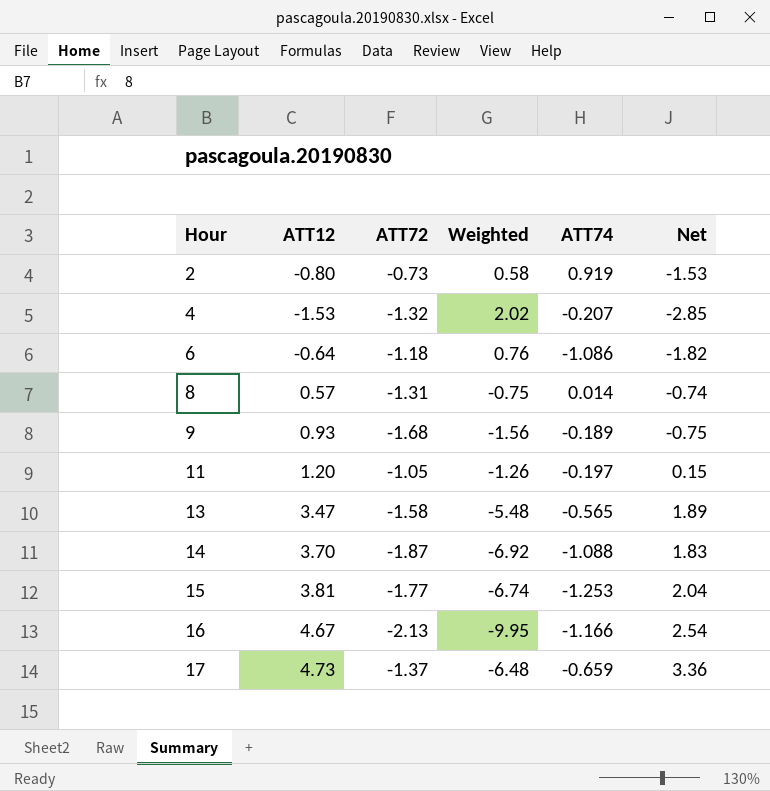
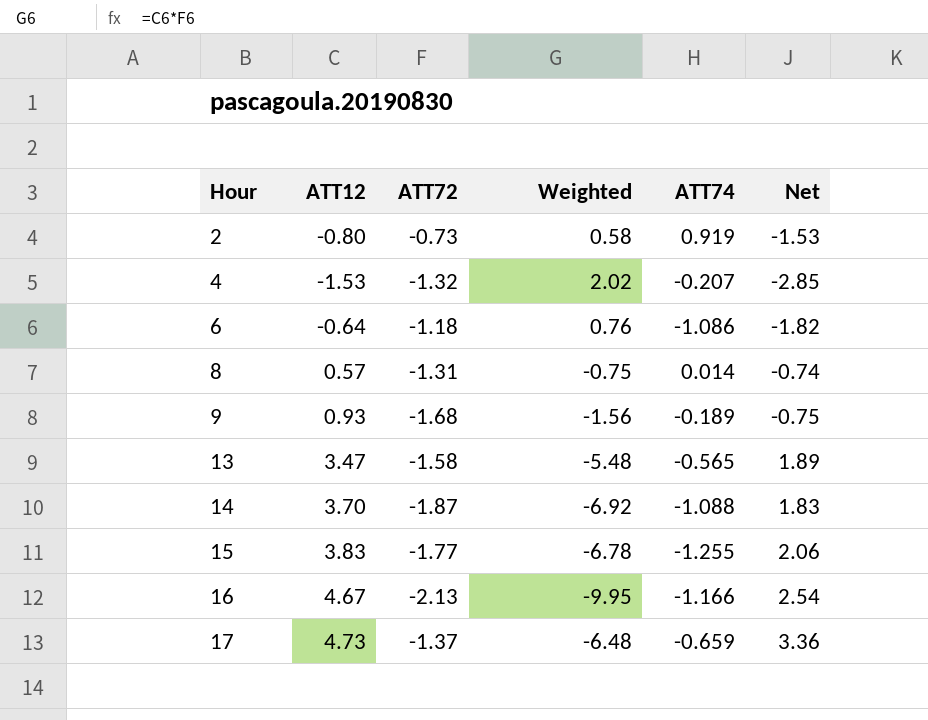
row 11: 1.20 | -1.05 | -1.26 | -0.197 | 0.15 -> none
15 | ATT12: 3.81 -> 3.83
15 | Weighted: -6.74 -> -6.78
15 | ATT74: -1.253 -> -1.255
15 | Net: 2.04 -> 2.06

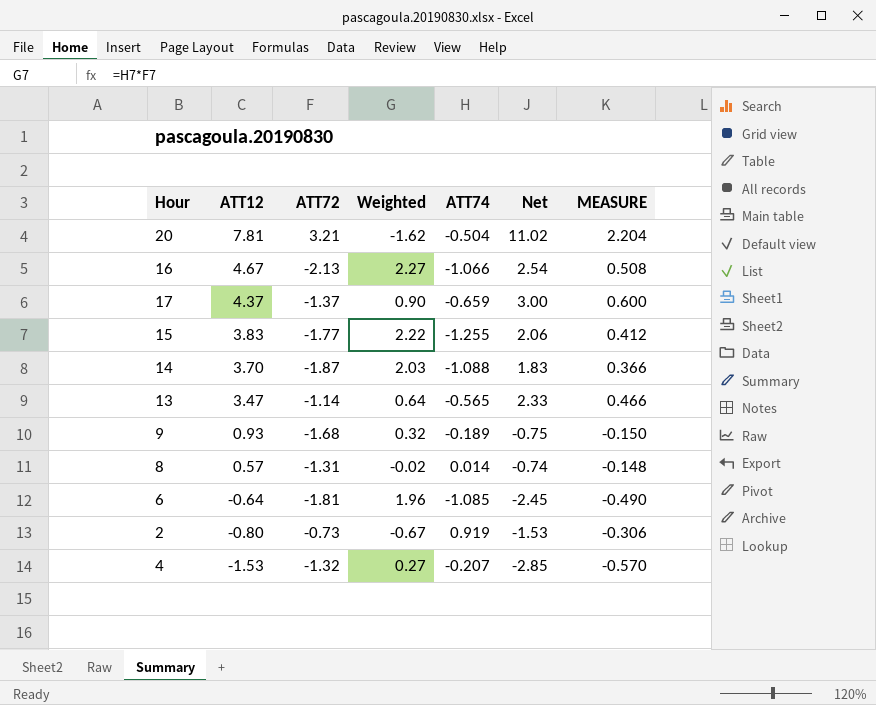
row order: Hour ascending -> ATT12 descending
column Weighted | formula: [ATT12] * [ATT72] -> [ATT72] * [ATT74]
column MEASURE | formula: none -> [Net] * 0.2
row 20: none -> 7.81 | 3.21 | -1.62 | -0.504 | 11.02 | 2.204
16 | ATT74: -1.166 -> -1.066
17 | ATT12: 4.73 -> 4.37
17 | Net: 3.36 -> 3.00
13 | ATT72: -1.58 -> -1.14
13 | Net: 1.89 -> 2.33
6 | ATT72: -1.18 -> -1.81
6 | ATT74: -1.086 -> -1.085
6 | Net: -1.82 -> -2.45

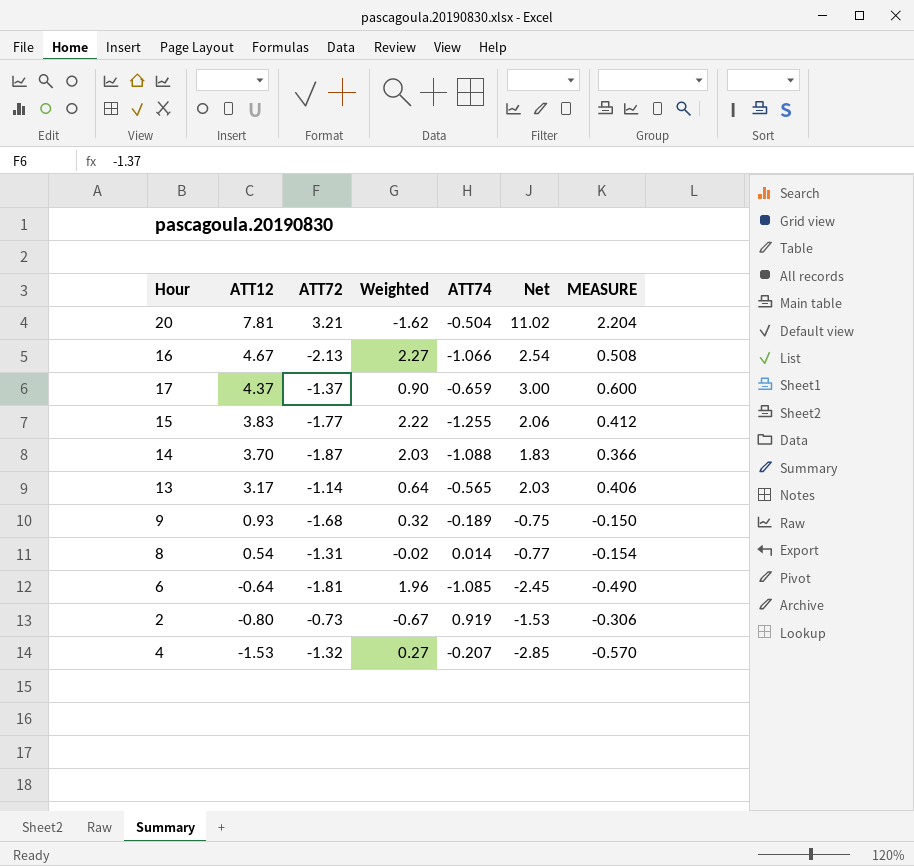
13 | ATT12: 3.47 -> 3.17
13 | Net: 2.33 -> 2.03
13 | MEASURE: 0.466 -> 0.406
8 | ATT12: 0.57 -> 0.54
8 | Net: -0.74 -> -0.77
8 | MEASURE: -0.148 -> -0.154

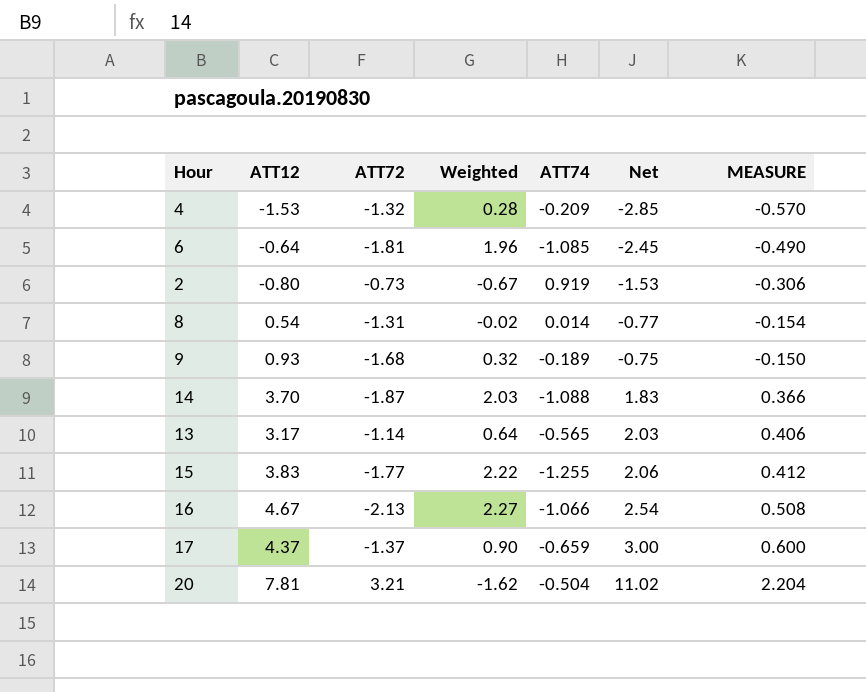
row order: ATT12 descending -> Net ascending
4 | Weighted: 0.27 -> 0.28
4 | ATT74: -0.207 -> -0.209

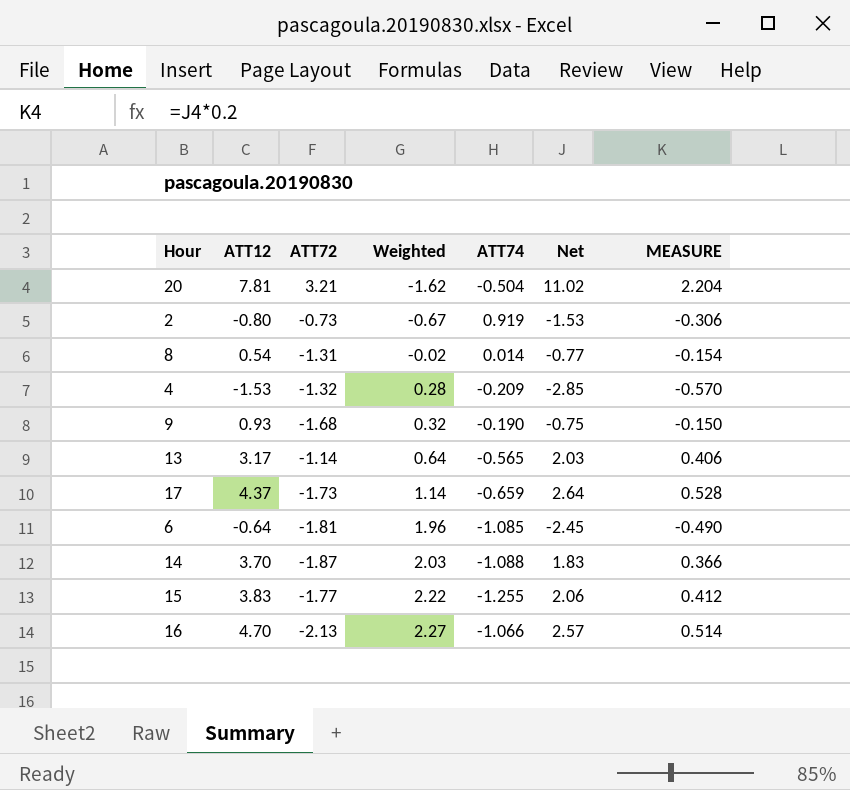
row order: Net ascending -> Weighted ascending
9 | ATT74: -0.189 -> -0.190
17 | ATT72: -1.37 -> -1.73
17 | Weighted: 0.90 -> 1.14
17 | Net: 3.00 -> 2.64
17 | MEASURE: 0.600 -> 0.528
16 | ATT12: 4.67 -> 4.70
16 | Net: 2.54 -> 2.57
16 | MEASURE: 0.508 -> 0.514

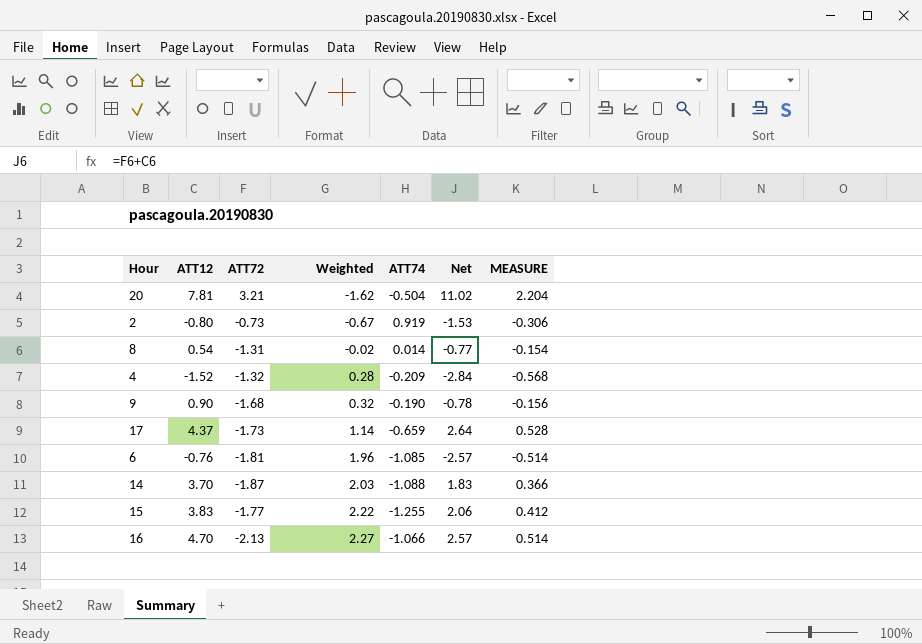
row 13: 3.17 | -1.14 | 0.64 | -0.565 | 2.03 | 0.406 -> none
4 | ATT12: -1.53 -> -1.52
4 | Net: -2.85 -> -2.84
4 | MEASURE: -0.570 -> -0.568
9 | ATT12: 0.93 -> 0.90
9 | Net: -0.75 -> -0.78
9 | MEASURE: -0.150 -> -0.156
6 | ATT12: -0.64 -> -0.76
6 | Net: -2.45 -> -2.57
6 | MEASURE: -0.490 -> -0.514

